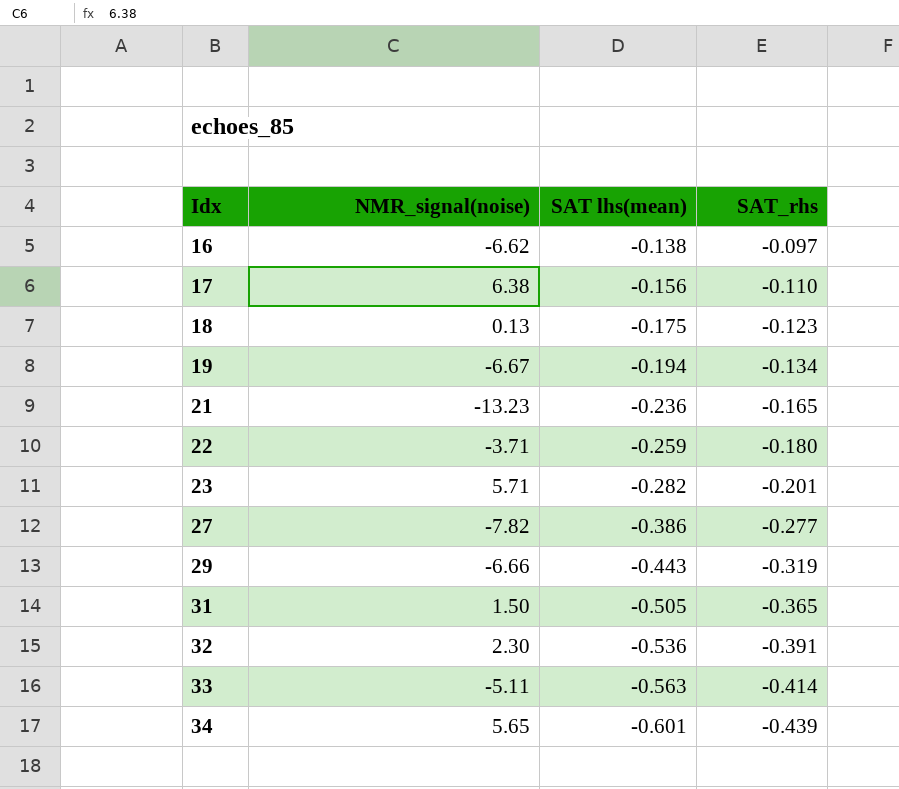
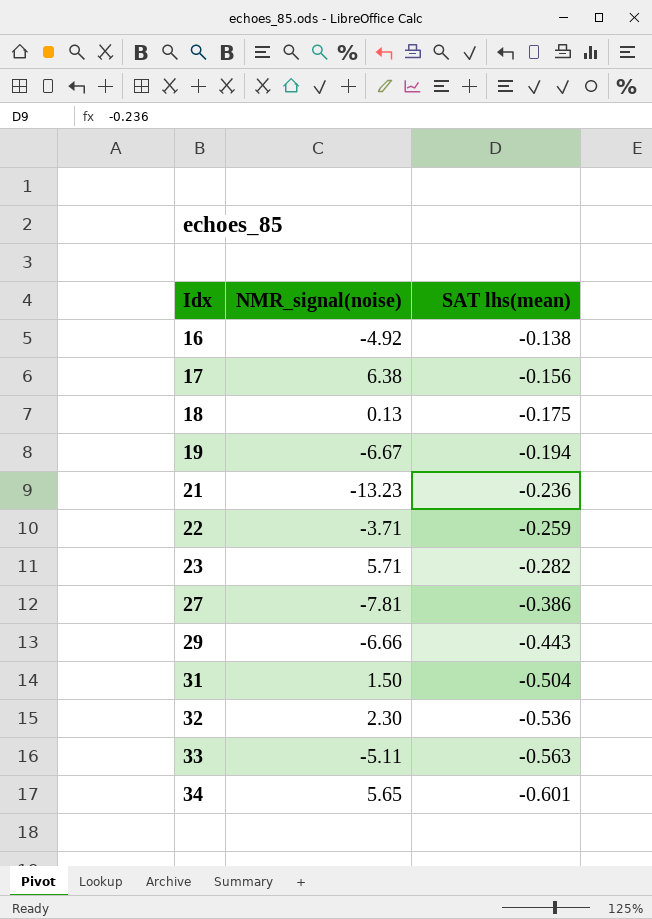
column SAT_rhs | position: 4 -> none
16 | NMR_signal(noise): -6.62 -> -4.92
27 | NMR_signal(noise): -7.82 -> -7.81
31 | SAT lhs(mean): -0.505 -> -0.504

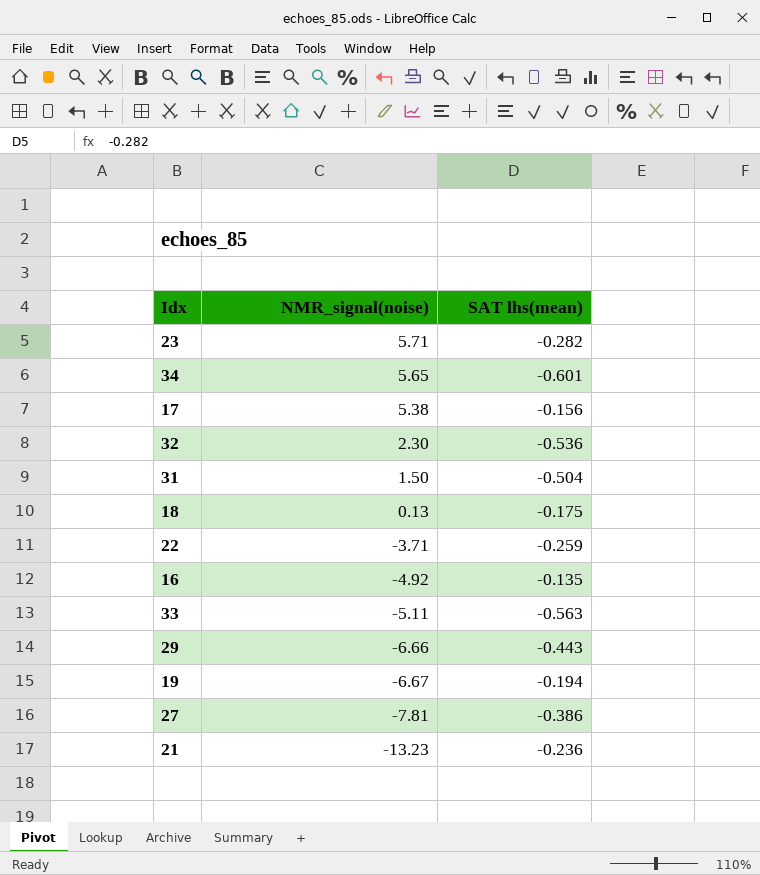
row order: Idx ascending -> NMR_signal(noise) descending
17 | NMR_signal(noise): 6.38 -> 5.38
16 | SAT lhs(mean): -0.138 -> -0.135

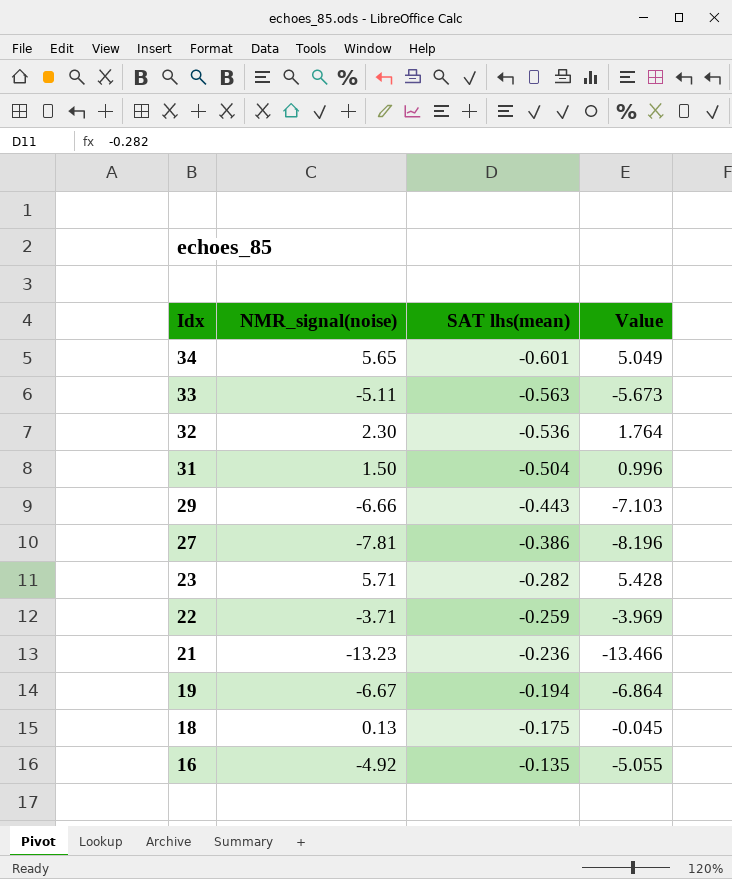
row order: NMR_signal(noise) descending -> Idx descending
column Value | formula: none -> [NMR_signal(noise)] + [SAT lhs(mean)]
row 17: 5.38 | -0.156 -> none

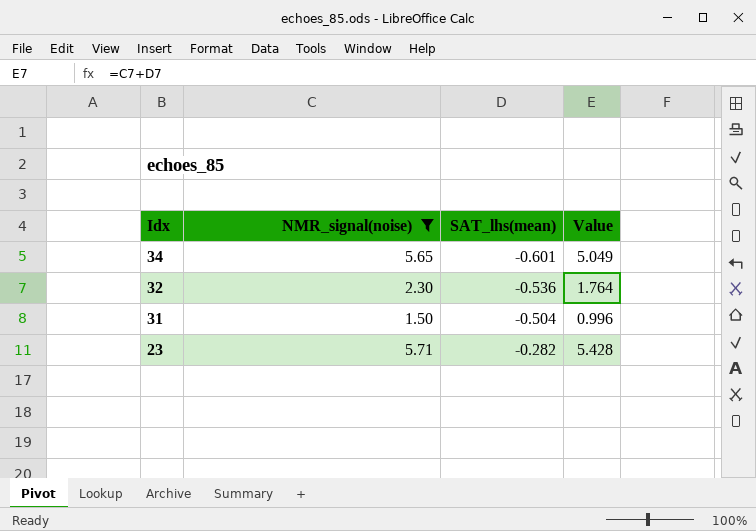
filter: none -> NMR_signal(noise) >= 1.50
column name: SAT lhs(mean) -> SAT_lhs(mean)

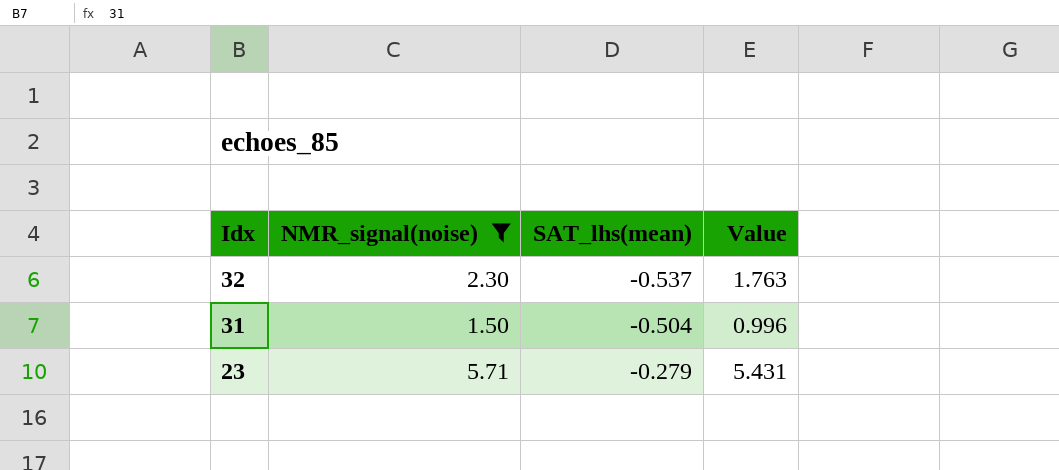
row 34: 5.65 | -0.601 | 5.049 -> none
32 | SAT_lhs(mean): -0.536 -> -0.537
32 | Value: 1.764 -> 1.763
23 | SAT_lhs(mean): -0.282 -> -0.279
23 | Value: 5.428 -> 5.431

